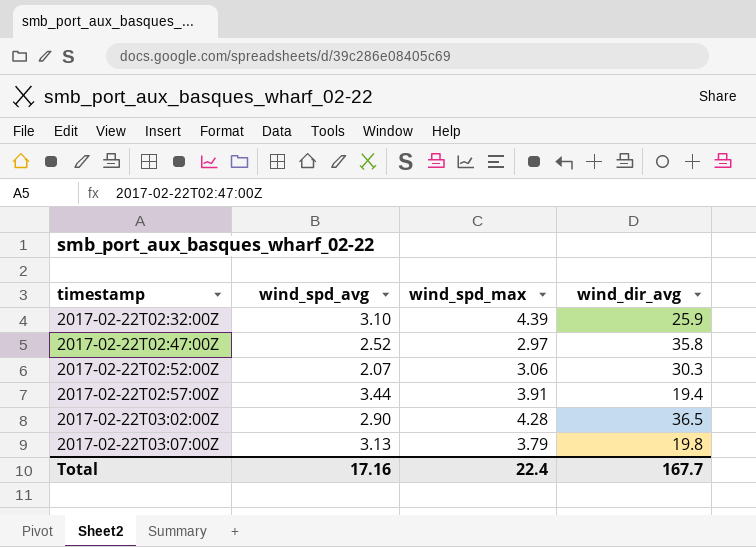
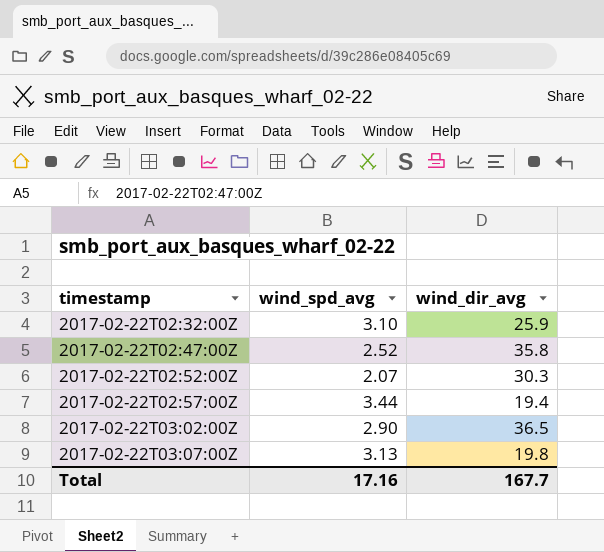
column wind_spd_max | position: 3 -> none

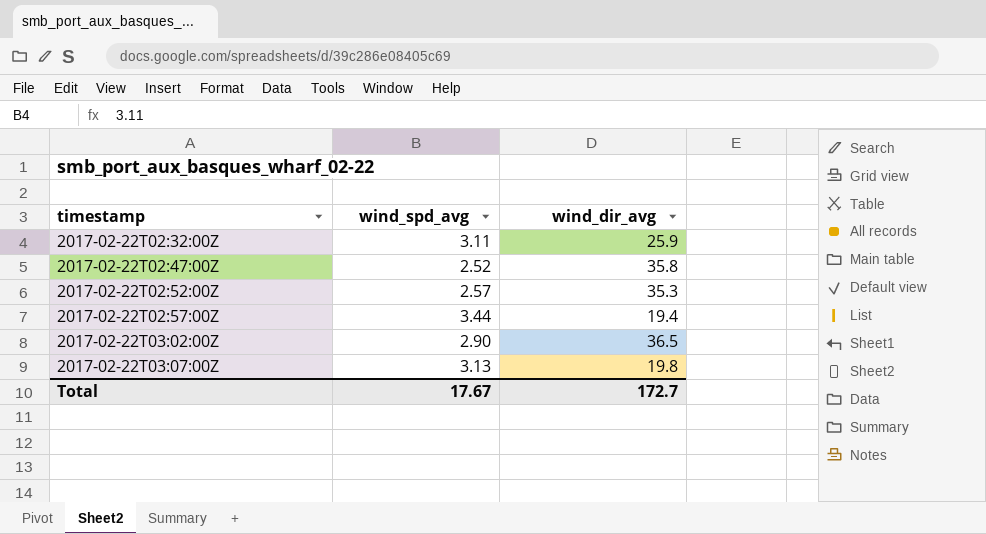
2017-02-22T02:32:00Z | wind_spd_avg: 3.10 -> 3.11
2017-02-22T02:52:00Z | wind_spd_avg: 2.07 -> 2.57
2017-02-22T02:52:00Z | wind_dir_avg: 30.3 -> 35.3
Total | wind_spd_avg: 17.16 -> 17.67
Total | wind_dir_avg: 167.7 -> 172.7

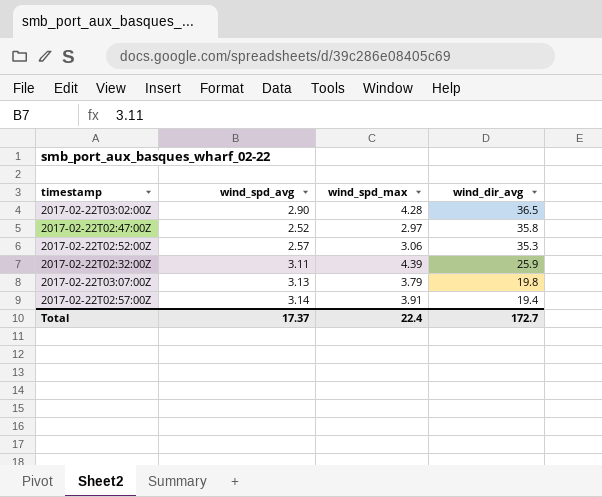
row order: timestamp ascending -> wind_dir_avg descending
column wind_spd_max | position: none -> 3
2017-02-22T02:57:00Z | wind_spd_avg: 3.44 -> 3.14
Total | wind_spd_avg: 17.67 -> 17.37

